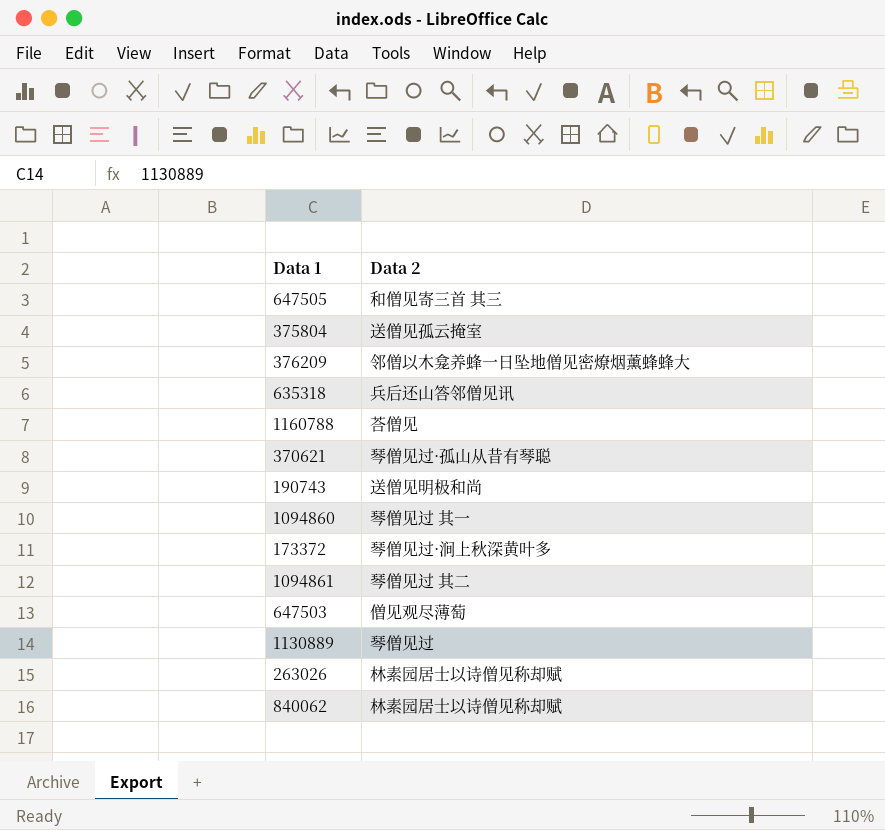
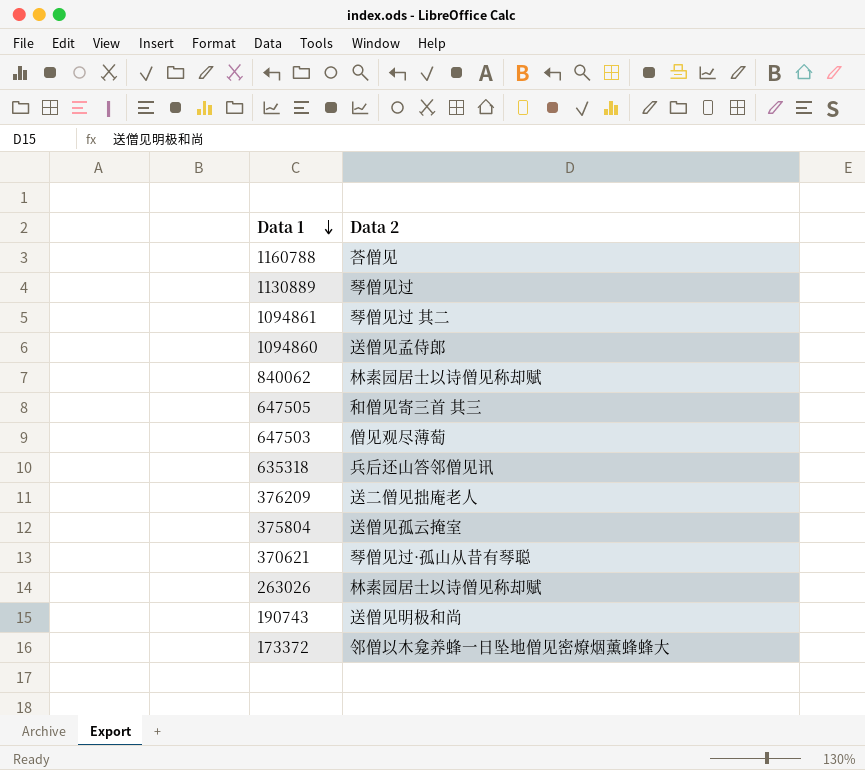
row order: none -> Data 1 descending
1094860 | Data 2: 琴僧见过 其一 -> 送僧见孟侍郎
376209 | Data 2: 邻僧以木龛养蜂一日坠地僧见密燎烟薰蜂蜂大 -> 送二僧见拙庵老人
173372 | Data 2: 琴僧见过·涧上秋深黄叶多 -> 邻僧以木龛养蜂一日坠地僧见密燎烟薰蜂蜂大

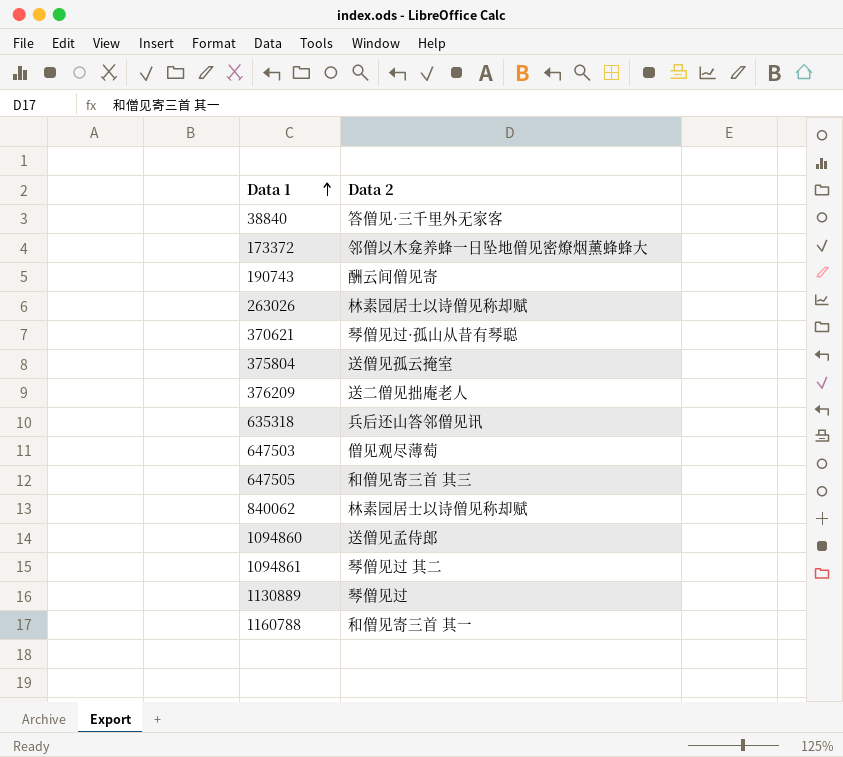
row order: Data 1 descending -> Data 1 ascending
row 38840: none -> 答僧见·三千里外无家客
190743 | Data 2: 送僧见明极和尚 -> 酬云间僧见寄
1160788 | Data 2: 荅僧见 -> 和僧见寄三首 其一

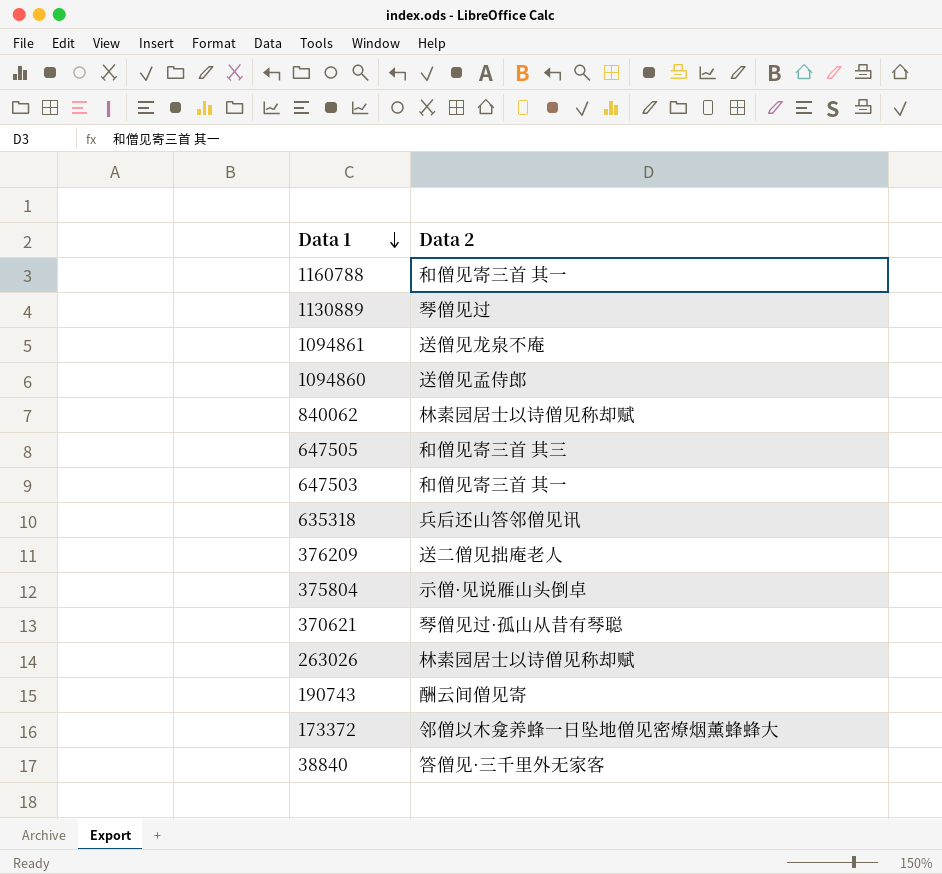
row order: Data 1 ascending -> Data 1 descending
1094861 | Data 2: 琴僧见过 其二 -> 送僧见龙泉不庵
647503 | Data 2: 僧见观尽薄萄 -> 和僧见寄三首 其一
375804 | Data 2: 送僧见孤云掩室 -> 示僧·见说雁山头倒卓

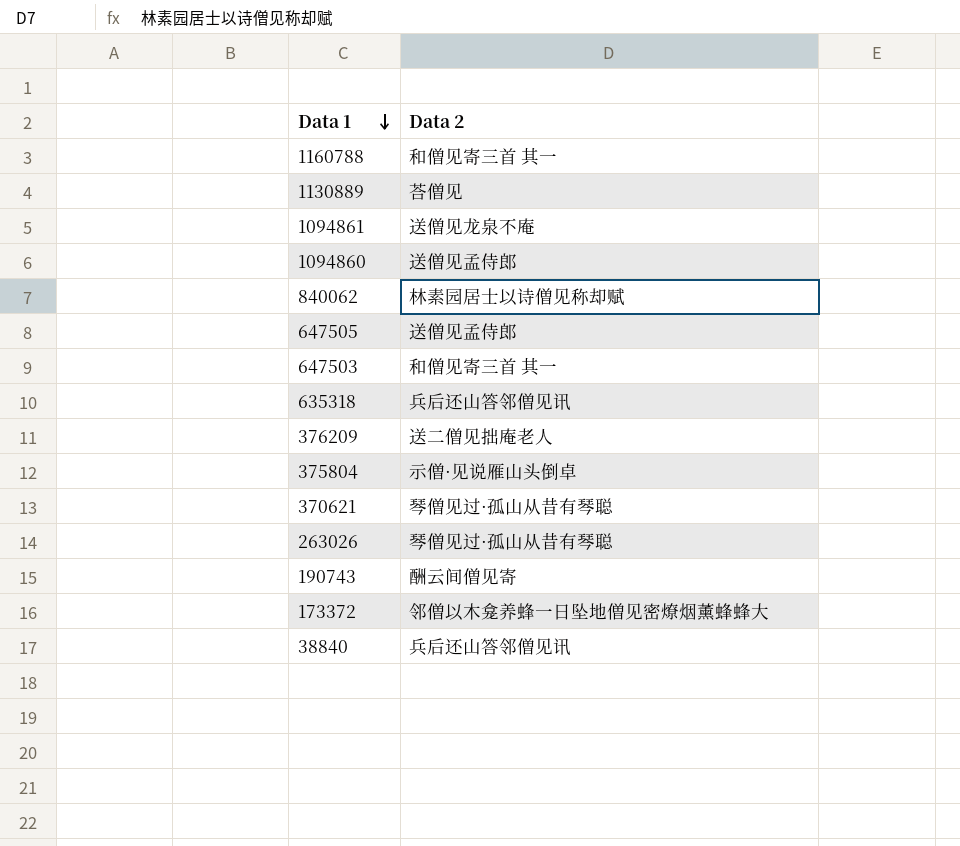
1130889 | Data 2: 琴僧见过 -> 荅僧见
647505 | Data 2: 和僧见寄三首 其三 -> 送僧见孟侍郎
263026 | Data 2: 林素园居士以诗僧见称却赋 -> 琴僧见过·孤山从昔有琴聪
38840 | Data 2: 答僧见·三千里外无家客 -> 兵后还山答邻僧见讯

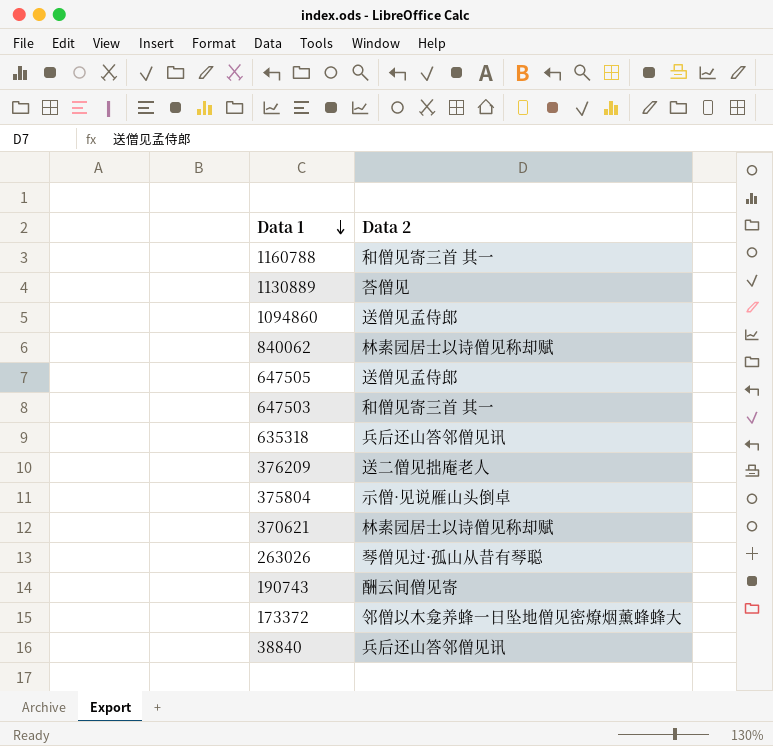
row 1094861: 送僧见龙泉不庵 -> none
370621 | Data 2: 琴僧见过·孤山从昔有琴聪 -> 林素园居士以诗僧见称却赋

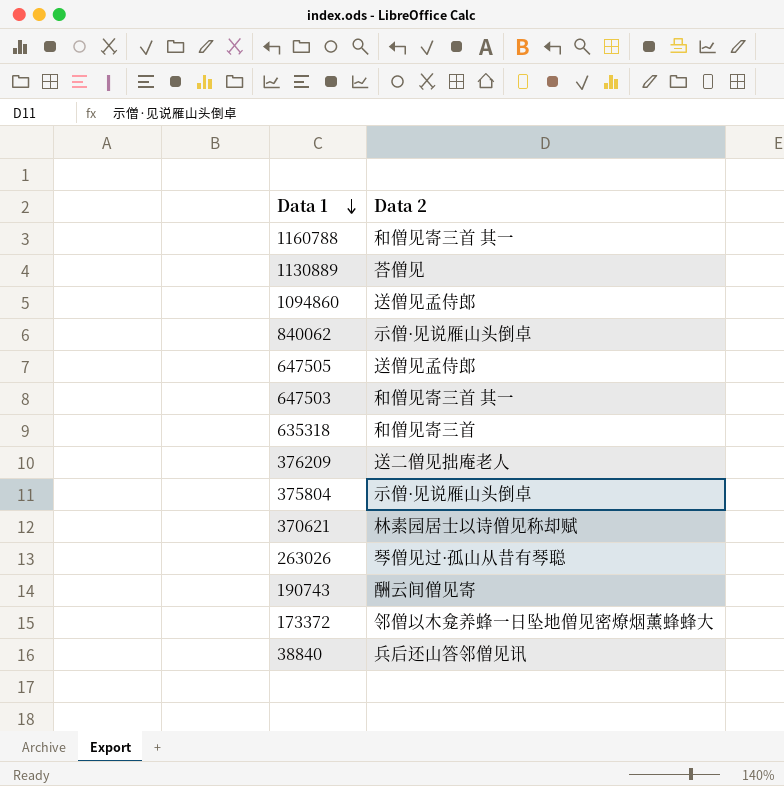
840062 | Data 2: 林素园居士以诗僧见称却赋 -> 示僧·见说雁山头倒卓
635318 | Data 2: 兵后还山答邻僧见讯 -> 和僧见寄三首

